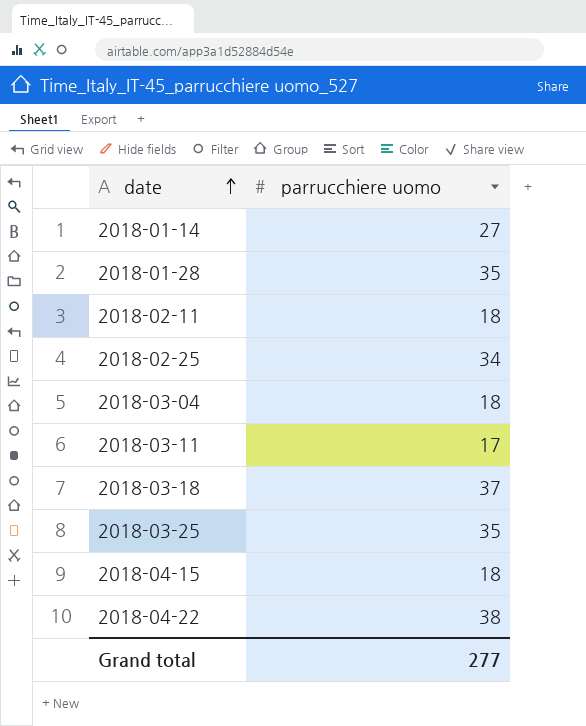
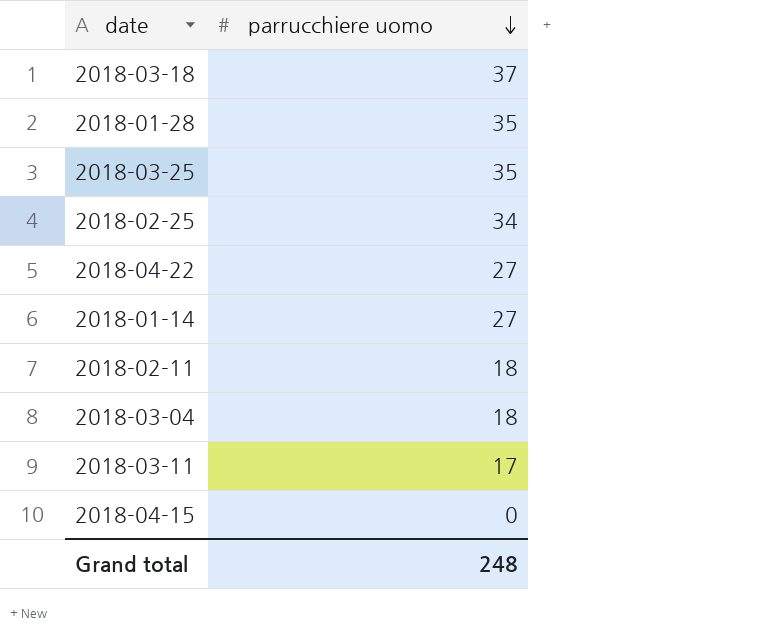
row order: date ascending -> parrucchiere uomo descending
2018-04-22 | parrucchiere uomo: 38 -> 27
2018-04-15 | parrucchiere uomo: 18 -> 0
Grand total | parrucchiere uomo: 277 -> 248

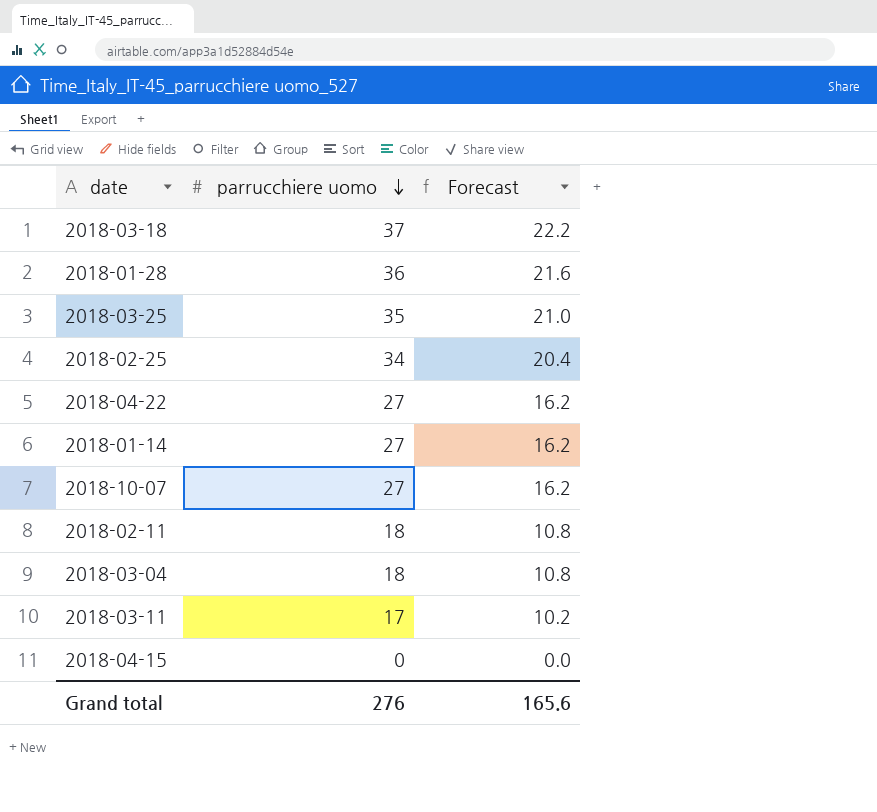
column Forecast | formula: none -> [parrucchiere uomo] * 0.6
2018-01-28 | parrucchiere uomo: 35 -> 36
row 2018-10-07: none -> 27 | 16.2
Grand total | parrucchiere uomo: 248 -> 276

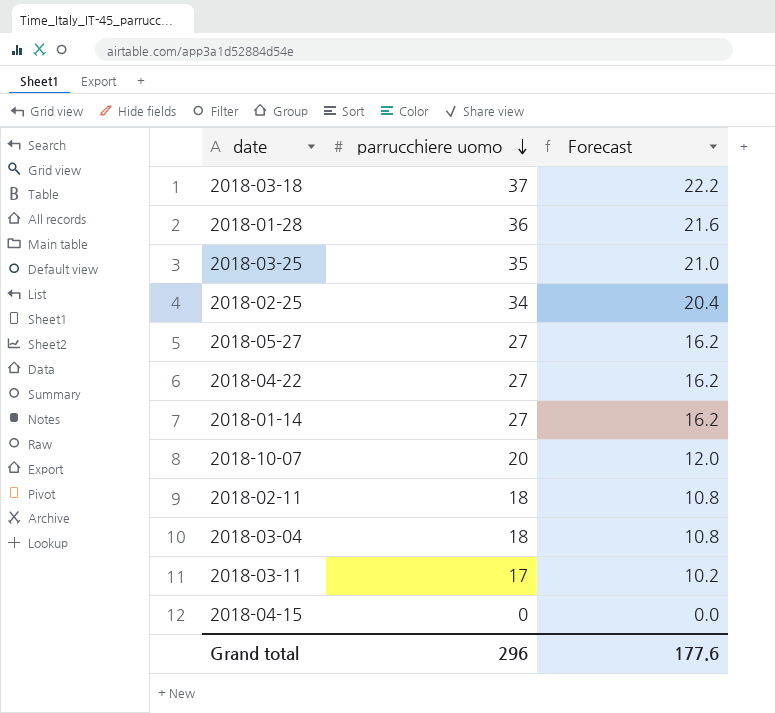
row 2018-05-27: none -> 27 | 16.2
2018-10-07 | parrucchiere uomo: 27 -> 20
2018-10-07 | Forecast: 16.2 -> 12.0
Grand total | parrucchiere uomo: 276 -> 296
Grand total | Forecast: 165.6 -> 177.6

